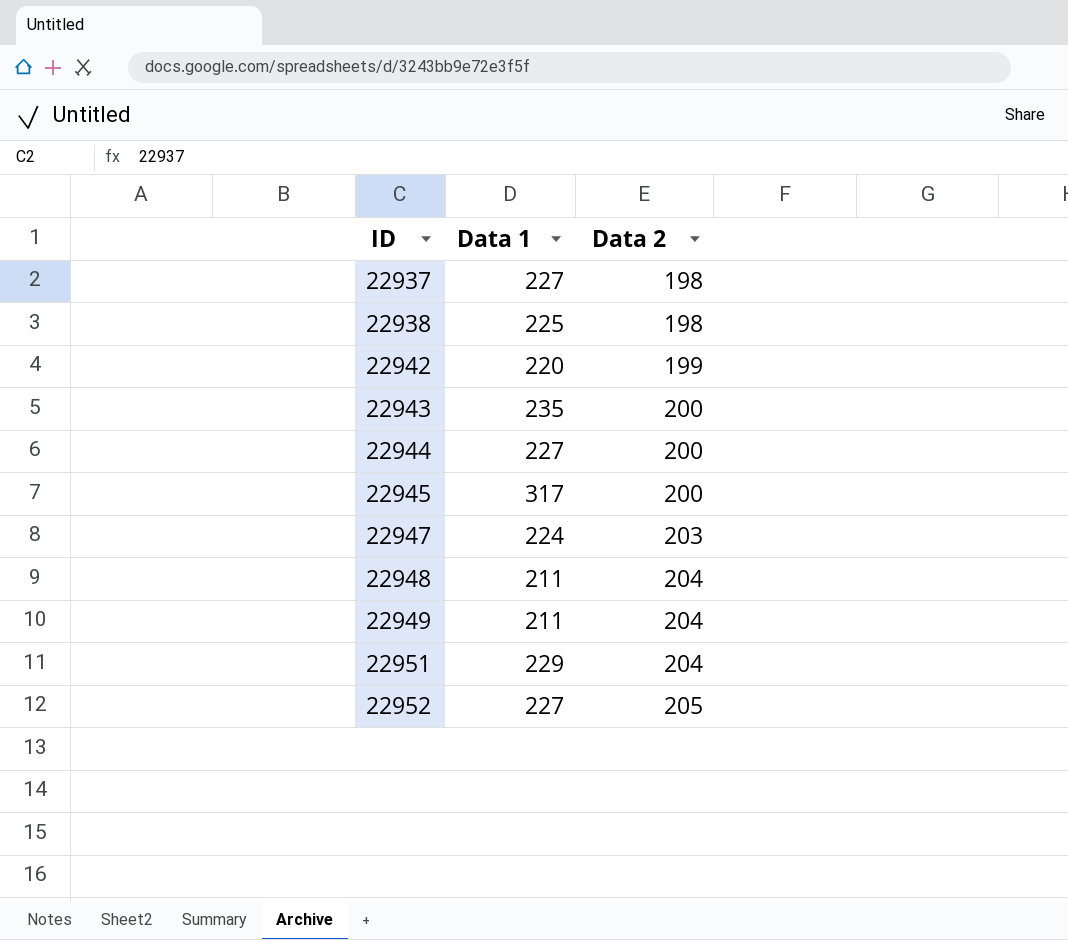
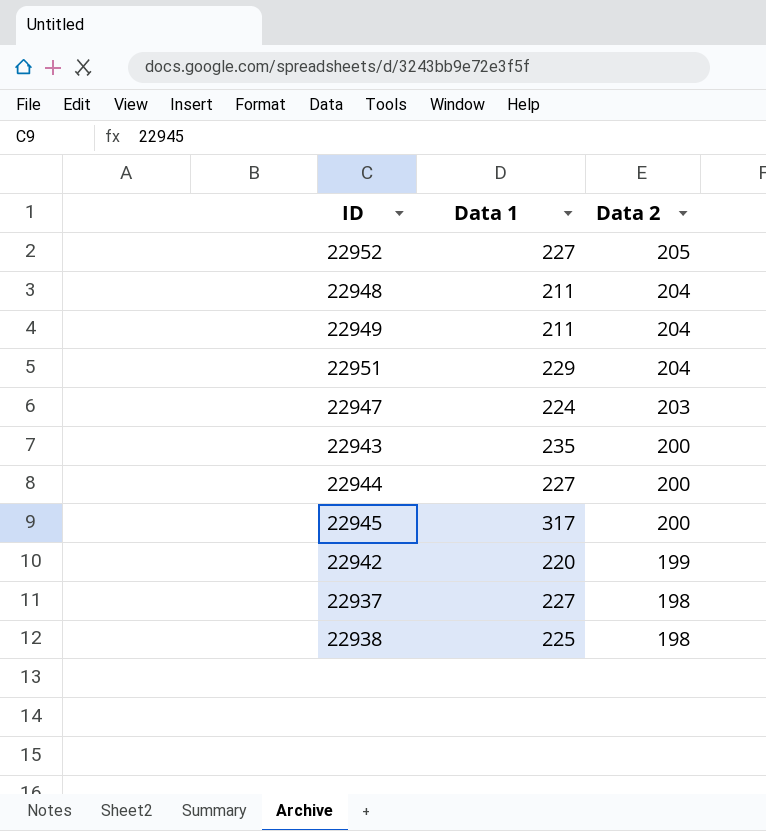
row order: ID ascending -> Data 2 descending

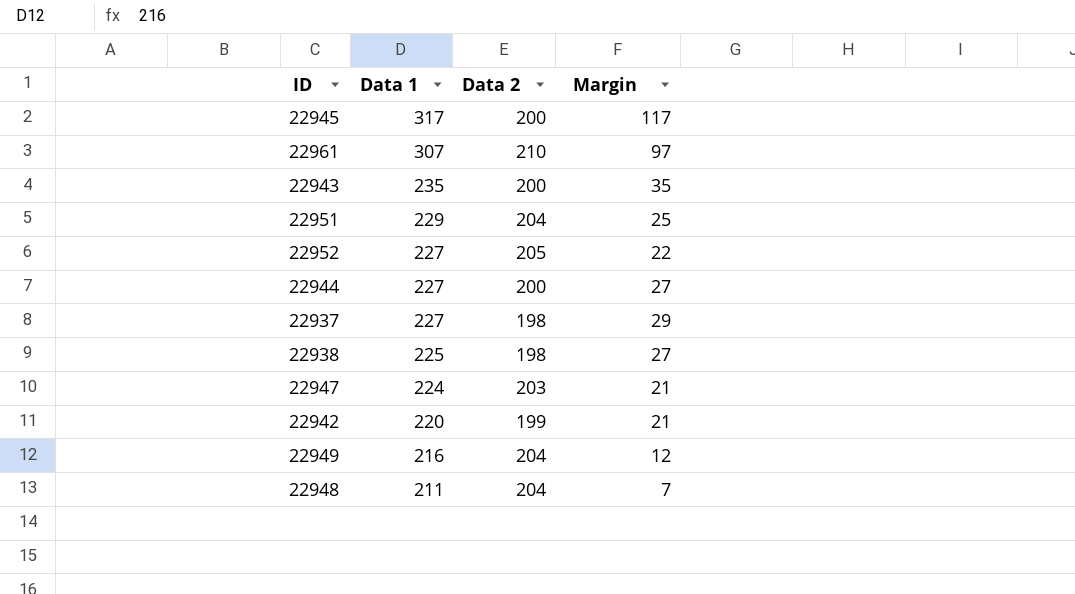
row order: Data 2 descending -> Data 1 descending
column Margin | formula: none -> [Data 1] - [Data 2]
row 22961: none -> 307 | 210 | 97
22949 | Data 1: 211 -> 216

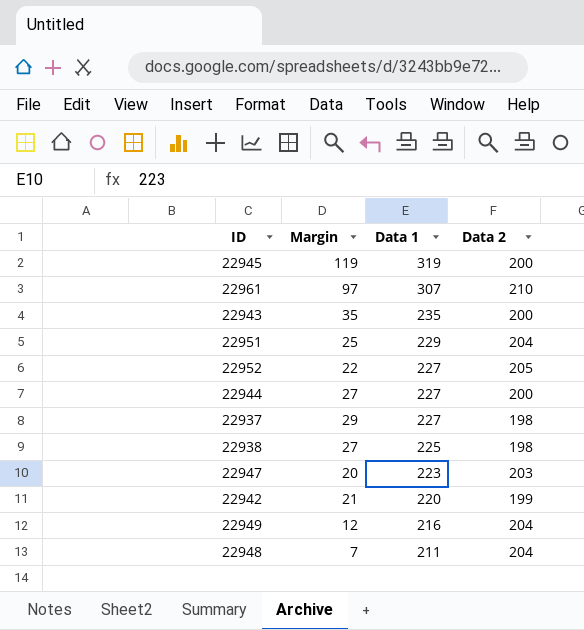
column Margin | position: 4 -> 2
22945 | Margin: 117 -> 119
22945 | Data 1: 317 -> 319
22947 | Margin: 21 -> 20
22947 | Data 1: 224 -> 223

